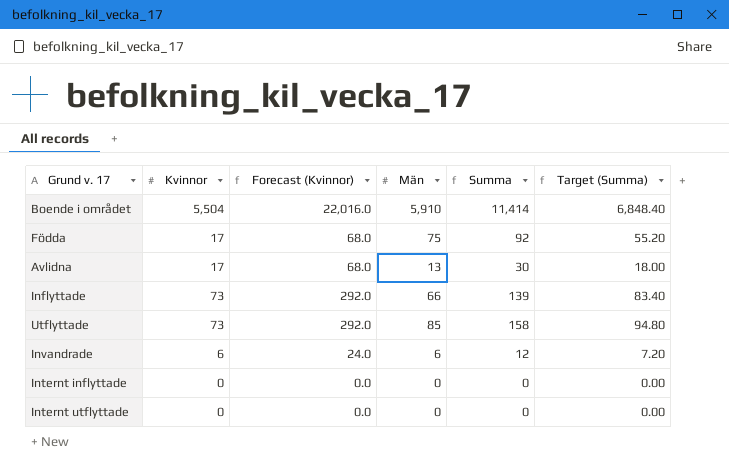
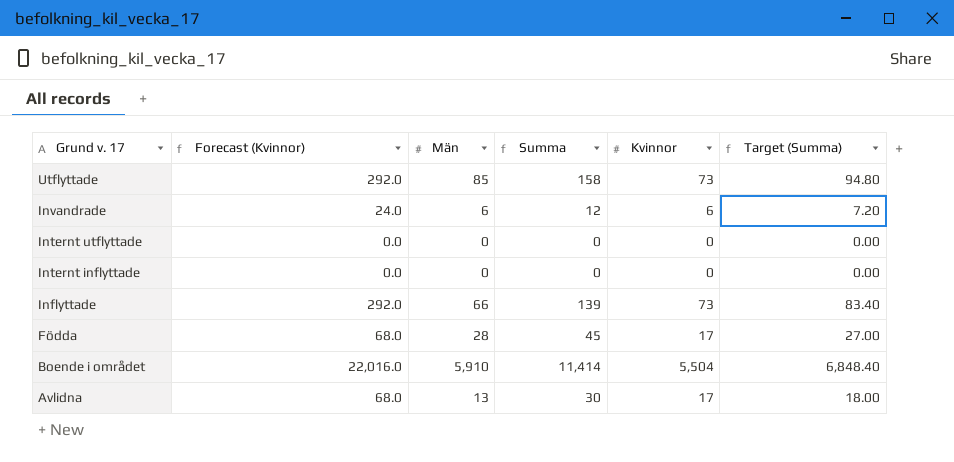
row order: none -> Grund v. 17 descending
column Kvinnor | position: 2 -> 5
Födda | Män: 75 -> 28
Födda | Summa: 92 -> 45
Födda | Target (Summa): 55.20 -> 27.00

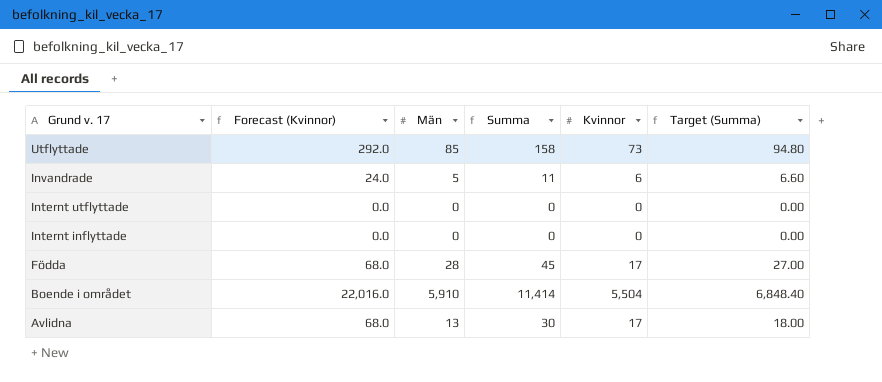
row Inflyttade: 292.0 | 66 | 139 | 73 | 83.40 -> none
Invandrade | Män: 6 -> 5
Invandrade | Summa: 12 -> 11
Invandrade | Target (Summa): 7.20 -> 6.60

